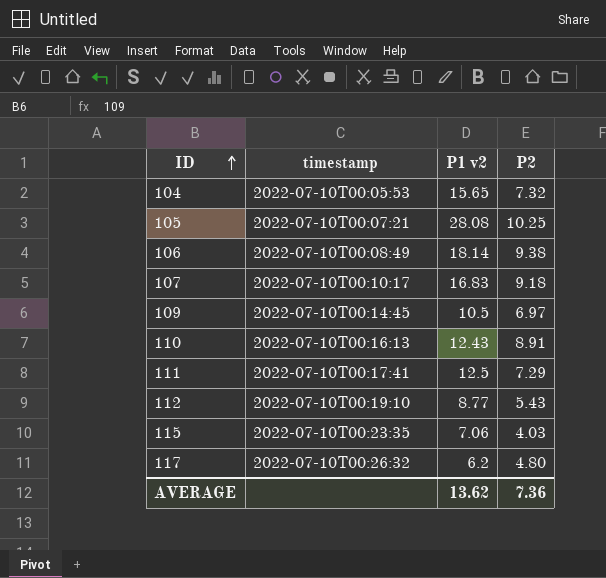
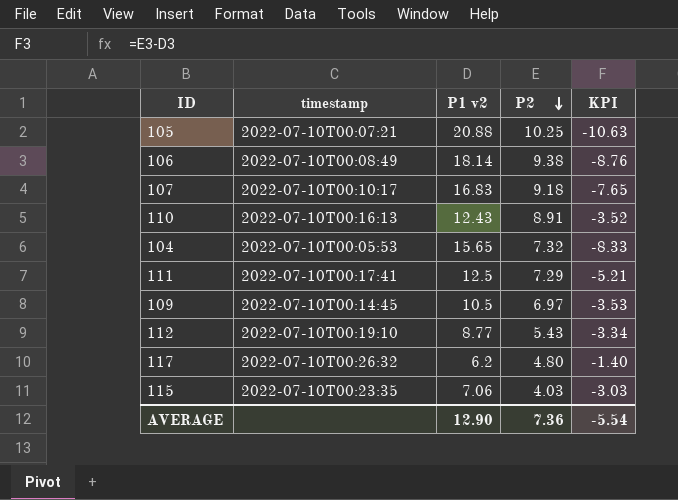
row order: ID ascending -> P2 descending
column KPI | formula: none -> [P2] - [P1 v2]
105 | P1 v2: 28.08 -> 20.88
AVERAGE | P1 v2: 13.62 -> 12.90

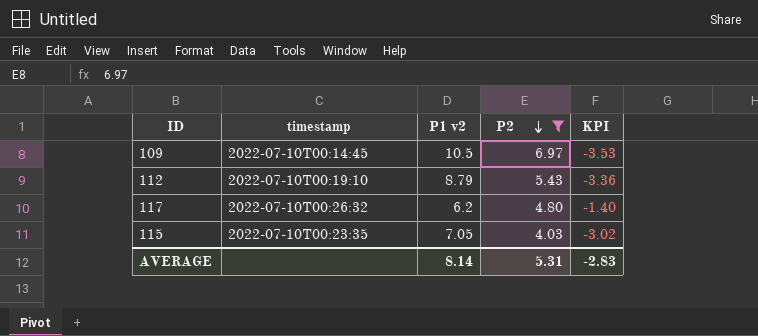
filter: none -> P2 <= 6.97
112 | P1 v2: 8.77 -> 8.79
112 | KPI: -3.34 -> -3.36
115 | P1 v2: 7.06 -> 7.05
115 | KPI: -3.03 -> -3.02
AVERAGE | P1 v2: 12.90 -> 8.14
AVERAGE | P2: 7.36 -> 5.31
AVERAGE | KPI: -5.54 -> -2.83

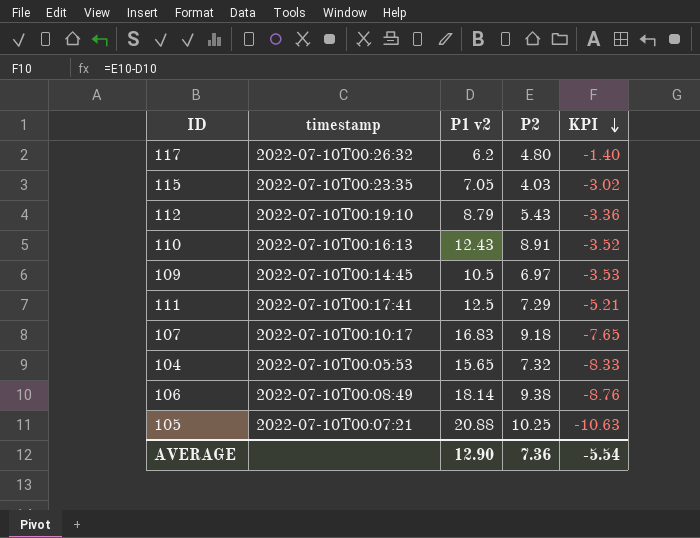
filter: P2 <= 6.97 -> none
row order: P2 descending -> KPI descending
AVERAGE | P1 v2: 8.14 -> 12.90
AVERAGE | P2: 5.31 -> 7.36
AVERAGE | KPI: -2.83 -> -5.54

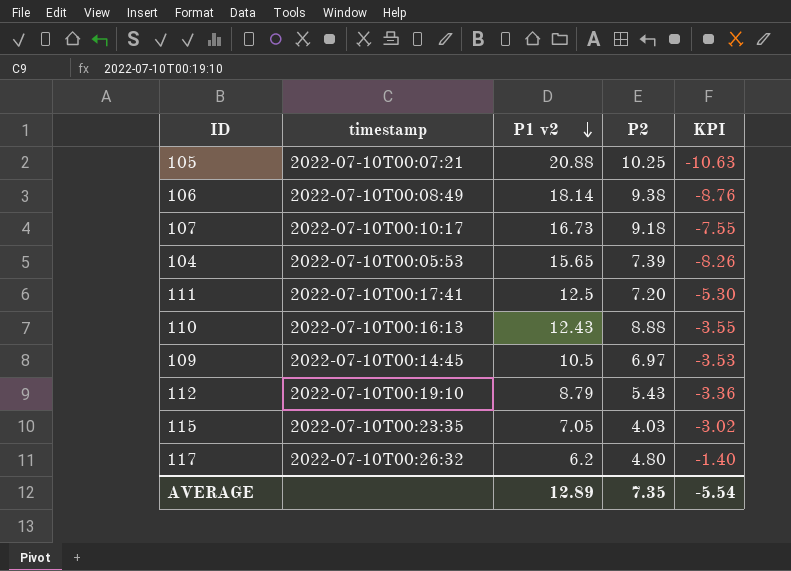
row order: KPI descending -> P1 v2 descending
107 | P1 v2: 16.83 -> 16.73
107 | KPI: -7.65 -> -7.55
104 | P2: 7.32 -> 7.39
104 | KPI: -8.33 -> -8.26
111 | P2: 7.29 -> 7.20
111 | KPI: -5.21 -> -5.30
110 | P2: 8.91 -> 8.88
110 | KPI: -3.52 -> -3.55
AVERAGE | P1 v2: 12.90 -> 12.89
AVERAGE | P2: 7.36 -> 7.35

